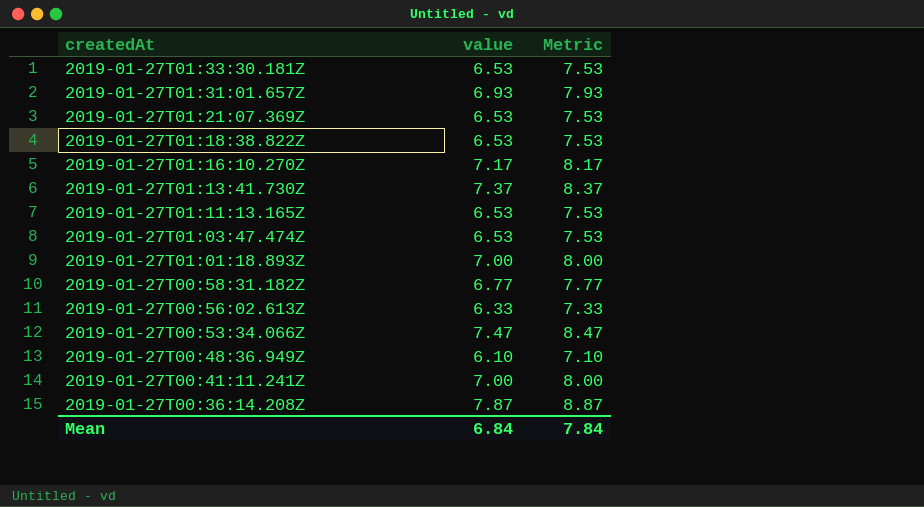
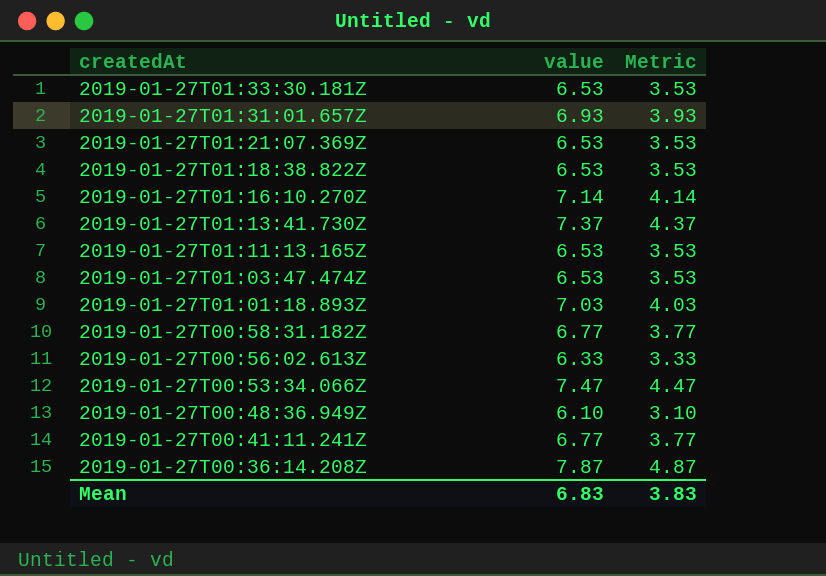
column Metric | formula: [value] + 1 -> [value] - 3
2019-01-27T01:16:10.270Z | value: 7.17 -> 7.14
2019-01-27T01:01:18.893Z | value: 7.00 -> 7.03
2019-01-27T00:41:11.241Z | value: 7.00 -> 6.77
Mean | value: 6.84 -> 6.83
Mean | Metric: 7.84 -> 3.83

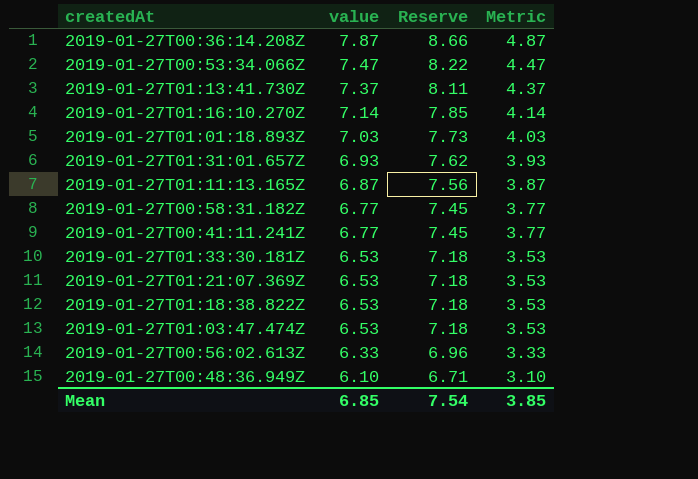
row order: createdAt descending -> value descending
column Reserve | formula: none -> [value] * 1.1
2019-01-27T01:11:13.165Z | value: 6.53 -> 6.87
2019-01-27T01:11:13.165Z | Metric: 3.53 -> 3.87
Mean | value: 6.83 -> 6.85
Mean | Metric: 3.83 -> 3.85

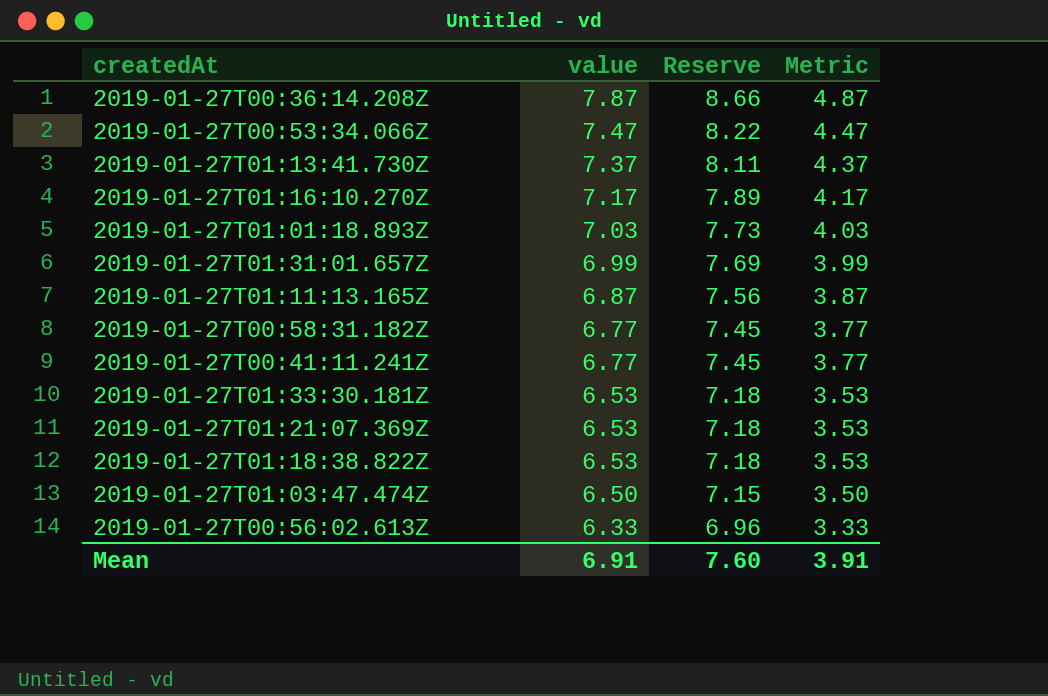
row 2019-01-27T00:48:36.949Z: 6.10 | 6.71 | 3.10 -> none
2019-01-27T01:16:10.270Z | value: 7.14 -> 7.17
2019-01-27T01:16:10.270Z | Reserve: 7.85 -> 7.89
2019-01-27T01:16:10.270Z | Metric: 4.14 -> 4.17
2019-01-27T01:31:01.657Z | value: 6.93 -> 6.99
2019-01-27T01:31:01.657Z | Reserve: 7.62 -> 7.69
2019-01-27T01:31:01.657Z | Metric: 3.93 -> 3.99
2019-01-27T01:03:47.474Z | value: 6.53 -> 6.50
2019-01-27T01:03:47.474Z | Reserve: 7.18 -> 7.15
2019-01-27T01:03:47.474Z | Metric: 3.53 -> 3.50
Mean | value: 6.85 -> 6.91
Mean | Reserve: 7.54 -> 7.60
Mean | Metric: 3.85 -> 3.91

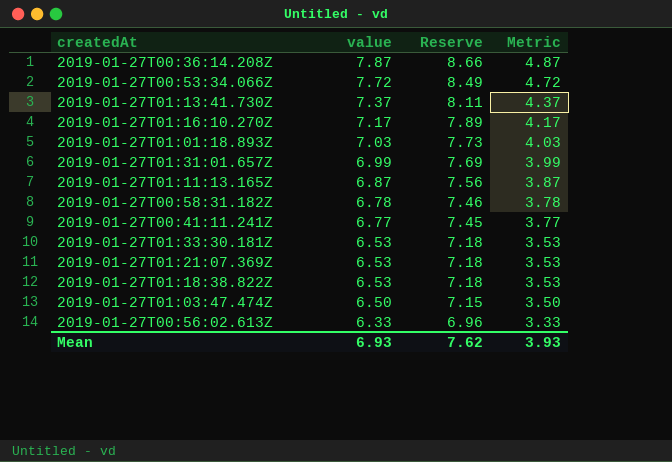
2019-01-27T00:53:34.066Z | value: 7.47 -> 7.72
2019-01-27T00:53:34.066Z | Reserve: 8.22 -> 8.49
2019-01-27T00:53:34.066Z | Metric: 4.47 -> 4.72
2019-01-27T00:58:31.182Z | value: 6.77 -> 6.78
2019-01-27T00:58:31.182Z | Reserve: 7.45 -> 7.46
2019-01-27T00:58:31.182Z | Metric: 3.77 -> 3.78
Mean | value: 6.91 -> 6.93
Mean | Reserve: 7.60 -> 7.62
Mean | Metric: 3.91 -> 3.93

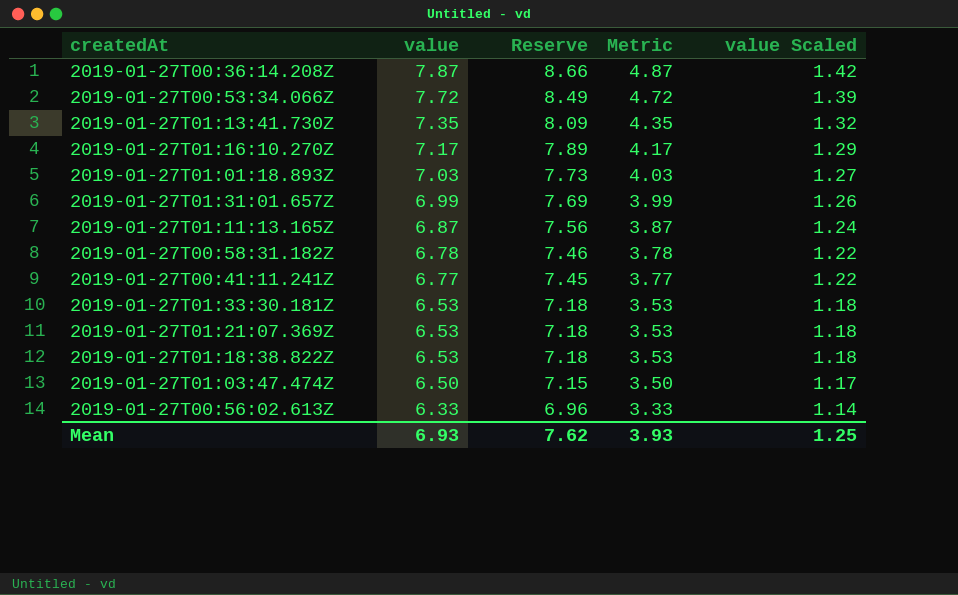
column value Scaled | formula: none -> [value] * 0.18
2019-01-27T01:13:41.730Z | value: 7.37 -> 7.35
2019-01-27T01:13:41.730Z | Reserve: 8.11 -> 8.09
2019-01-27T01:13:41.730Z | Metric: 4.37 -> 4.35

